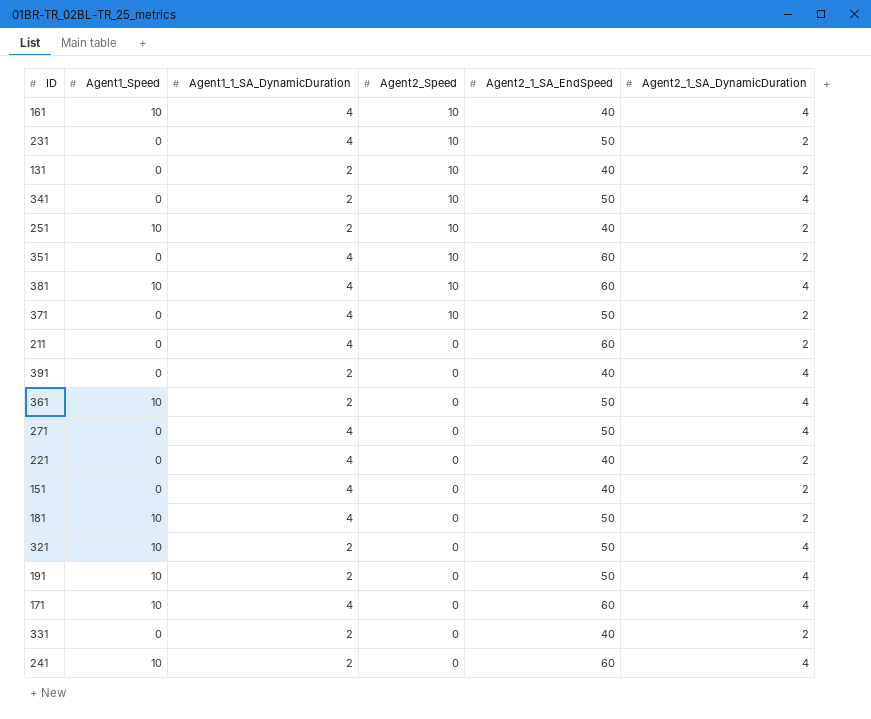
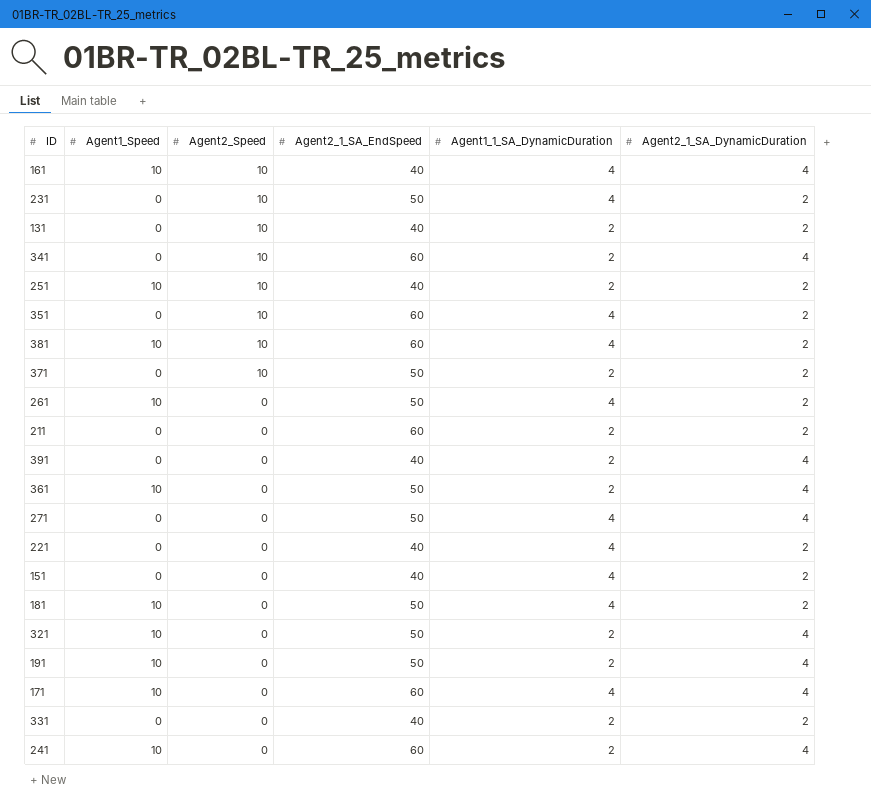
column Agent1_1_SA_DynamicDuration | position: 3 -> 5
341 | Agent2_1_SA_EndSpeed: 50 -> 60
381 | Agent2_1_SA_DynamicDuration: 4 -> 2
371 | Agent1_1_SA_DynamicDuration: 4 -> 2
row 261: none -> 10 | 0 | 50 | 4 | 2
211 | Agent1_1_SA_DynamicDuration: 4 -> 2

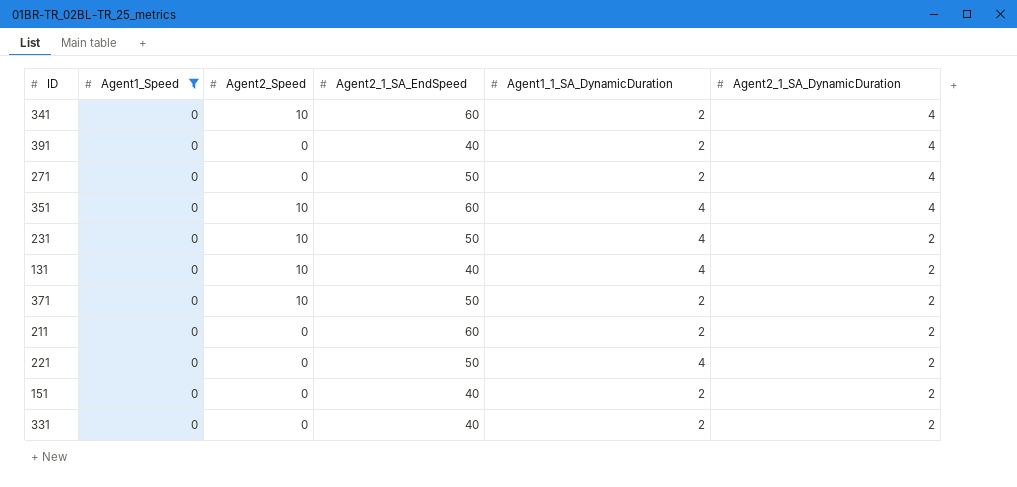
filter: none -> Agent1_Speed = 0
row order: Agent2_Speed descending -> Agent2_1_SA_DynamicDuration descending
271 | Agent1_1_SA_DynamicDuration: 4 -> 2
351 | Agent2_1_SA_DynamicDuration: 2 -> 4
131 | Agent1_1_SA_DynamicDuration: 2 -> 4
221 | Agent2_1_SA_EndSpeed: 40 -> 50
151 | Agent1_1_SA_DynamicDuration: 4 -> 2

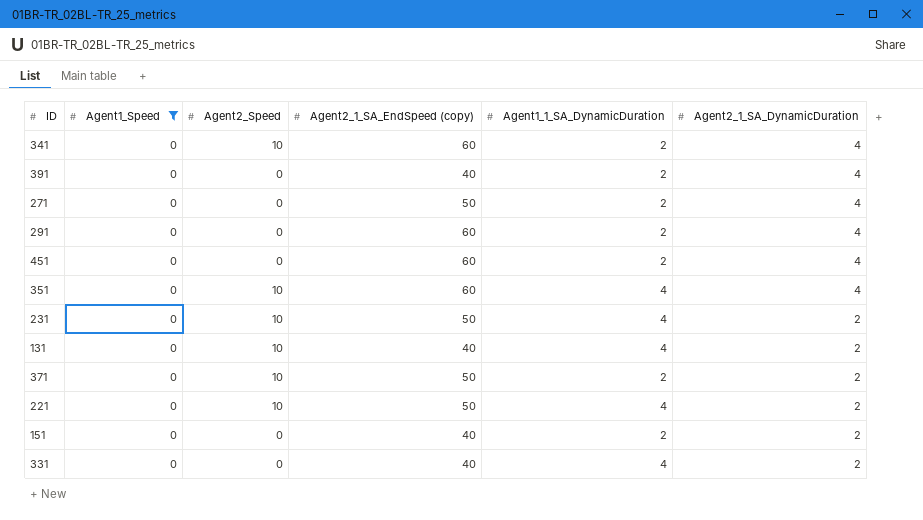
column name: Agent2_1_SA_EndSpeed -> Agent2_1_SA_EndSpeed (copy)
row 211: 0 | 0 | 60 | 2 | 2 -> none
row 291: none -> 0 | 0 | 60 | 2 | 4
row 451: none -> 0 | 0 | 60 | 2 | 4
221 | Agent2_Speed: 0 -> 10
331 | Agent1_1_SA_DynamicDuration: 2 -> 4

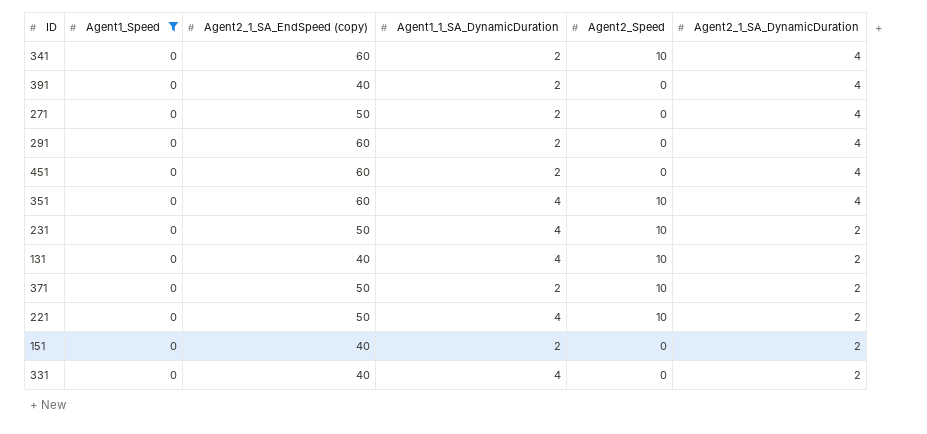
column Agent2_Speed | position: 3 -> 5

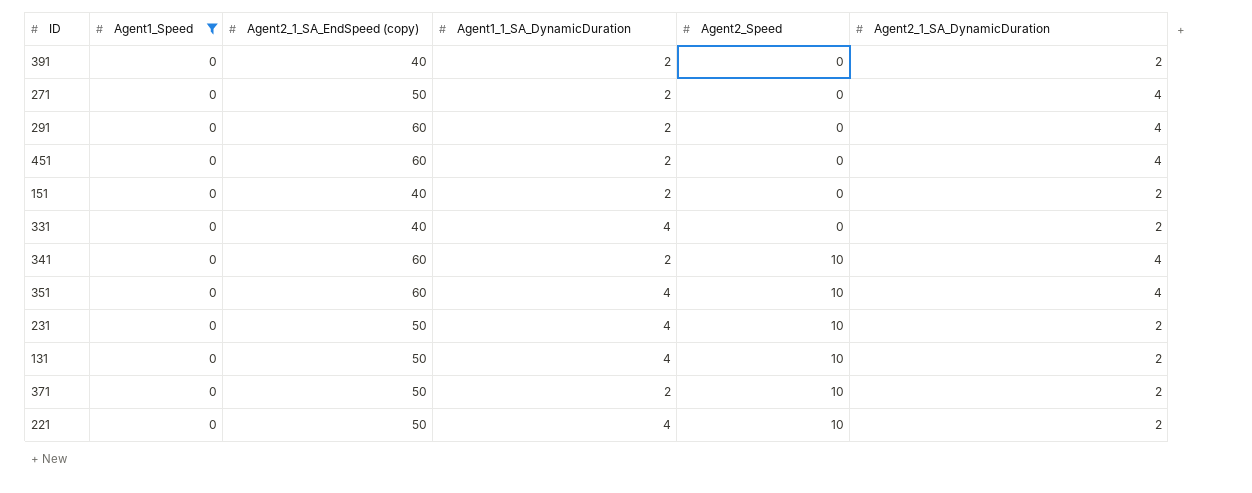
row order: Agent2_1_SA_DynamicDuration descending -> Agent2_Speed ascending
391 | Agent2_1_SA_DynamicDuration: 4 -> 2
131 | Agent2_1_SA_EndSpeed (copy): 40 -> 50

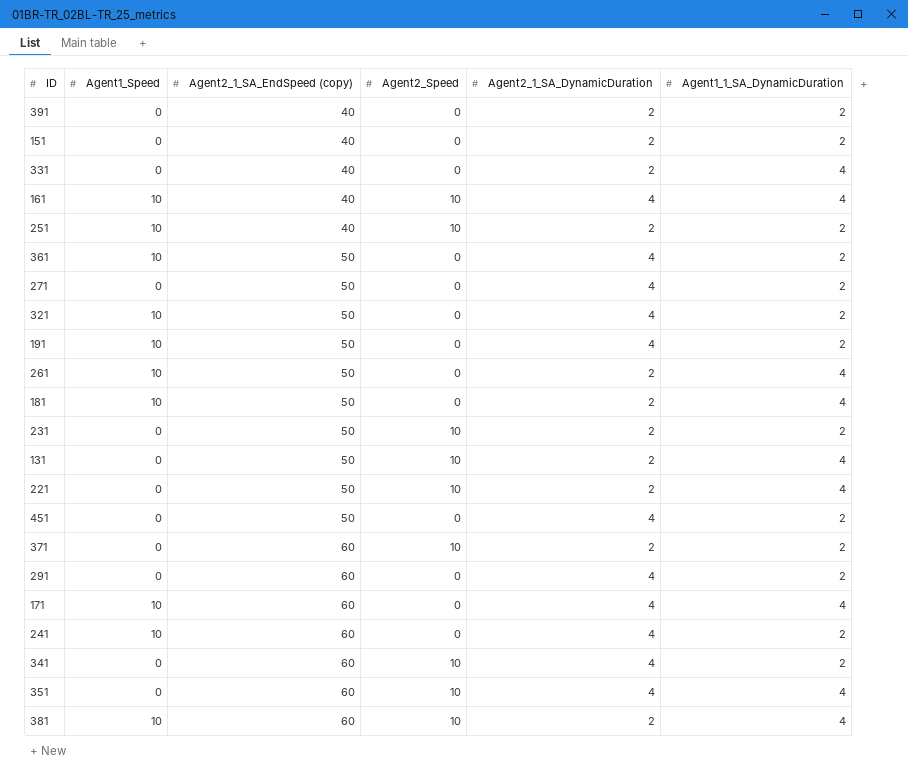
filter: Agent1_Speed = 0 -> none
row order: Agent2_Speed ascending -> Agent2_1_SA_EndSpeed (copy) ascending
column Agent1_1_SA_DynamicDuration | position: 4 -> 6
231 | Agent1_1_SA_DynamicDuration: 4 -> 2
451 | Agent2_1_SA_EndSpeed (copy): 60 -> 50
371 | Agent2_1_SA_EndSpeed (copy): 50 -> 60

